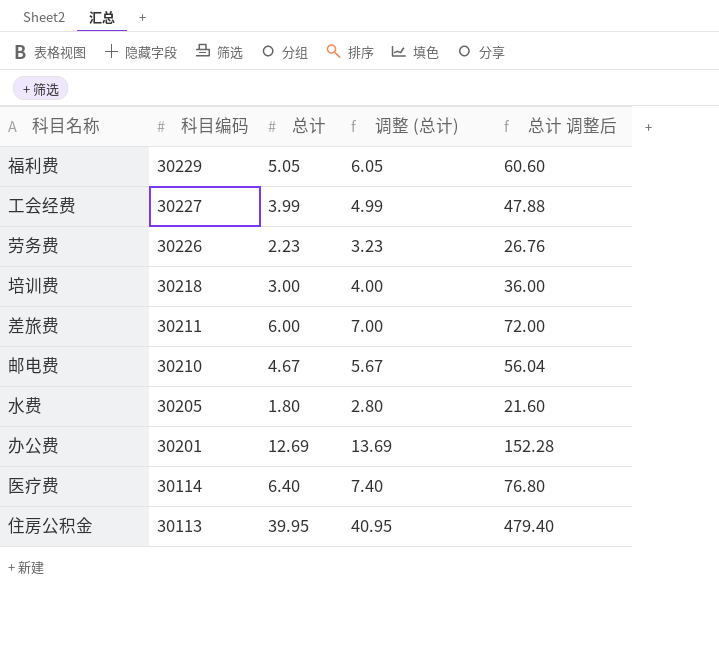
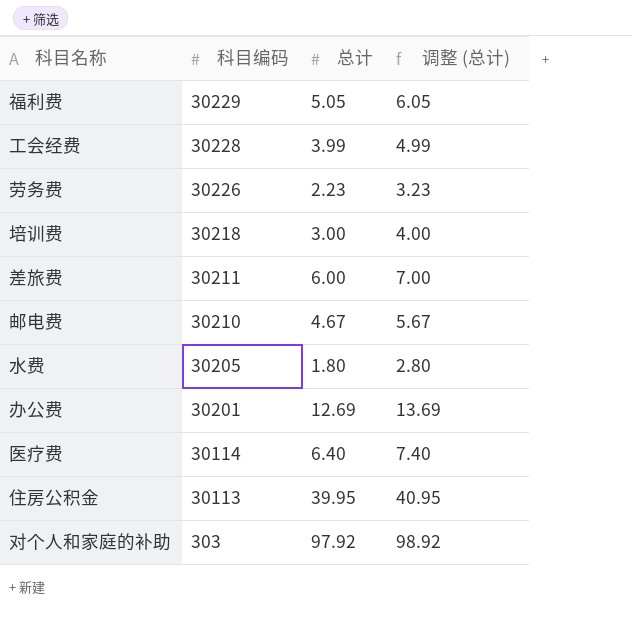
column 总计 调整后 | formula: [总计] * 12 -> none
工会经费 | 科目编码: 30227 -> 30228
row 对个人和家庭的补助: none -> 303 | 97.92 | 98.92

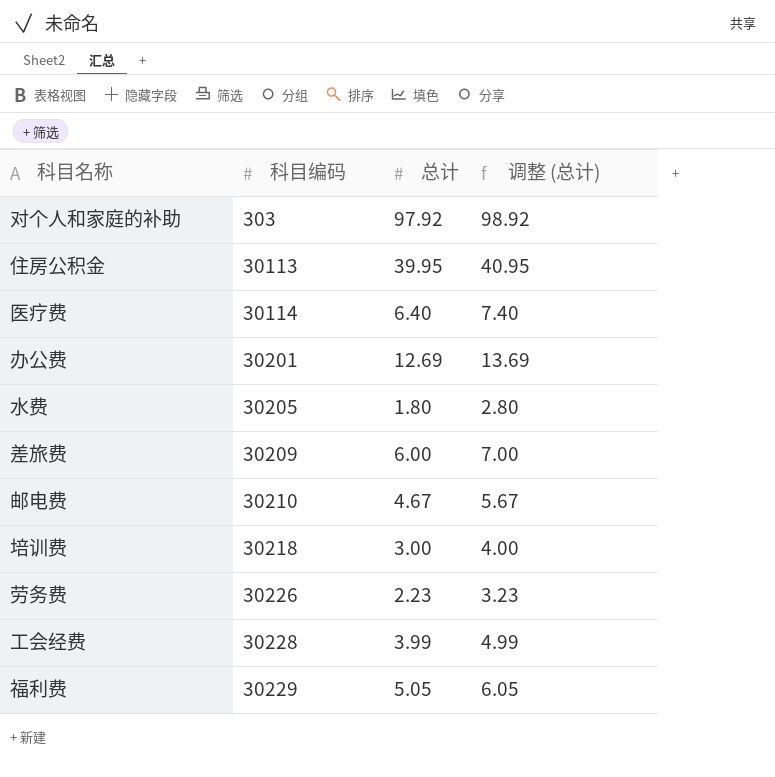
row order: 科目编码 descending -> 科目编码 ascending
差旅费 | 科目编码: 30211 -> 30209

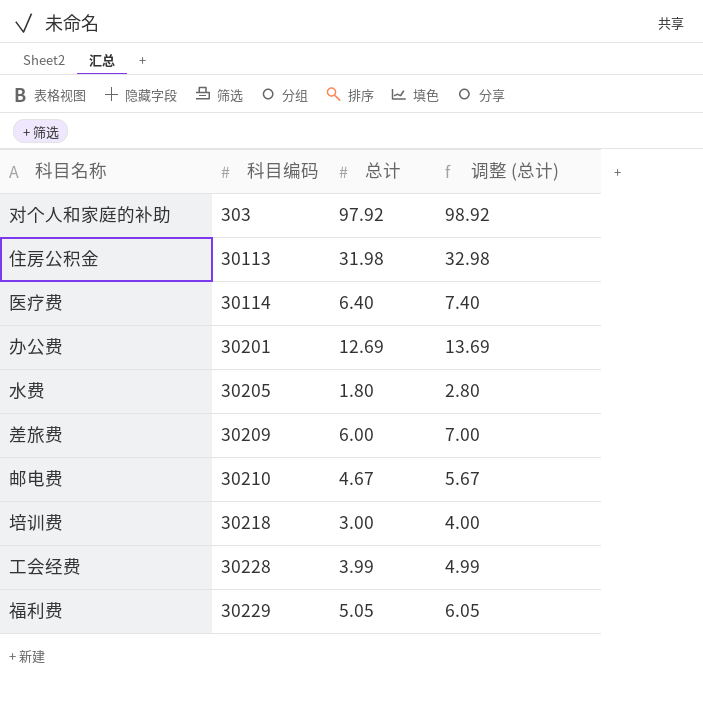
row 劳务费: 30226 | 2.23 | 3.23 -> none
住房公积金 | 总计: 39.95 -> 31.98
住房公积金 | 调整 (总计): 40.95 -> 32.98

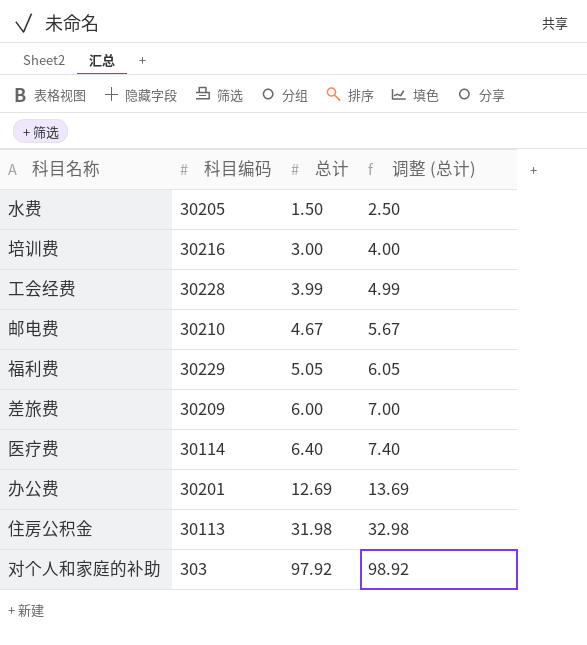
row order: 科目编码 ascending -> 总计 ascending
水费 | 总计: 1.80 -> 1.50
水费 | 调整 (总计): 2.80 -> 2.50
培训费 | 科目编码: 30218 -> 30216

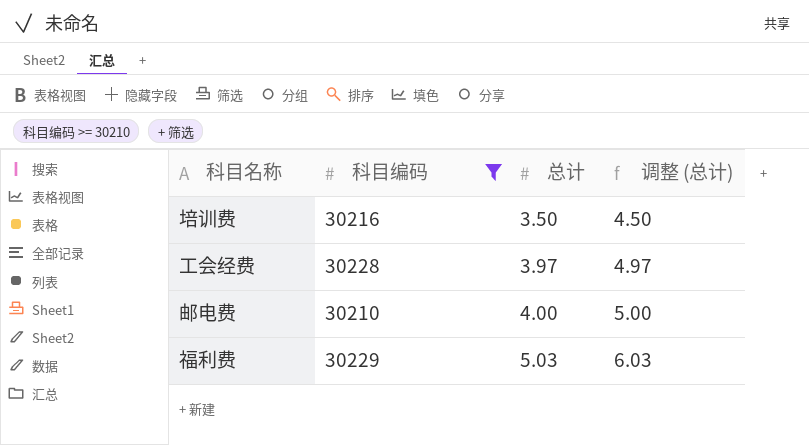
filter: none -> 科目编码 >= 30210
培训费 | 总计: 3.00 -> 3.50
培训费 | 调整 (总计): 4.00 -> 4.50
工会经费 | 总计: 3.99 -> 3.97
工会经费 | 调整 (总计): 4.99 -> 4.97
邮电费 | 总计: 4.67 -> 4.00
邮电费 | 调整 (总计): 5.67 -> 5.00
福利费 | 总计: 5.05 -> 5.03
福利费 | 调整 (总计): 6.05 -> 6.03

